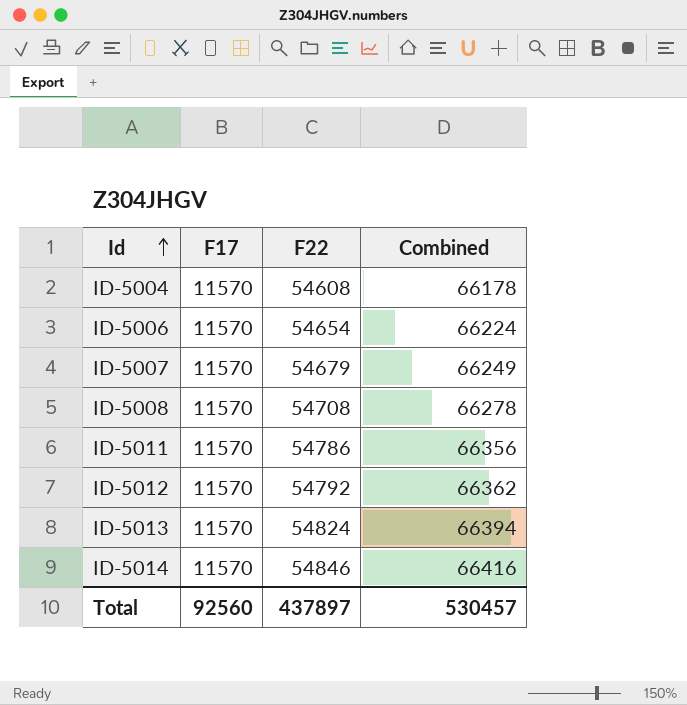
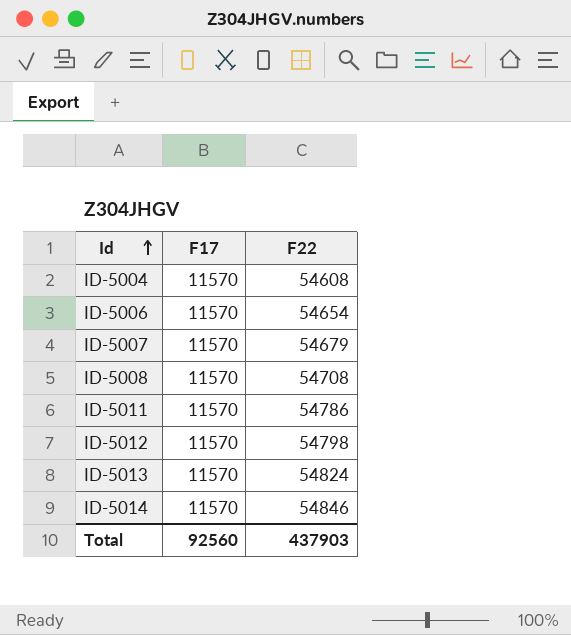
column Combined | formula: [F17] + [F22] -> none
ID-5012 | F22: 54792 -> 54798
Total | F22: 437897 -> 437903

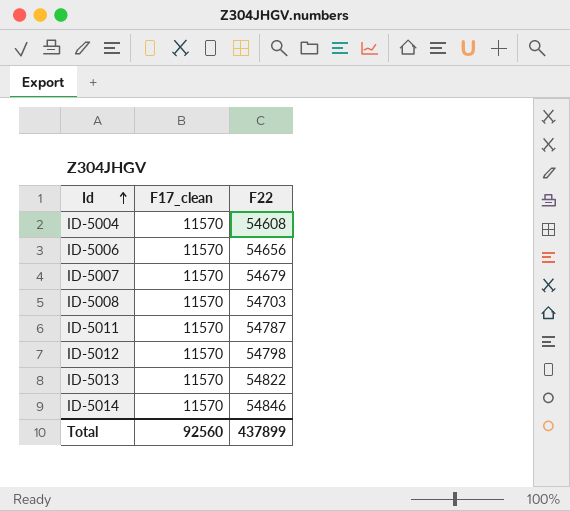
column name: F17 -> F17_clean
ID-5006 | F22: 54654 -> 54656
ID-5008 | F22: 54708 -> 54703
ID-5011 | F22: 54786 -> 54787
ID-5013 | F22: 54824 -> 54822
Total | F22: 437903 -> 437899

